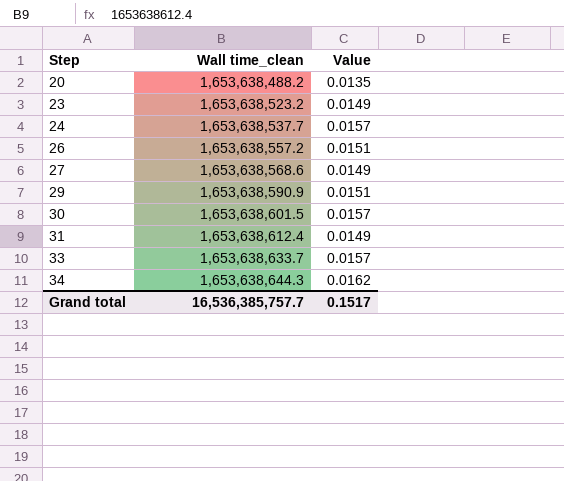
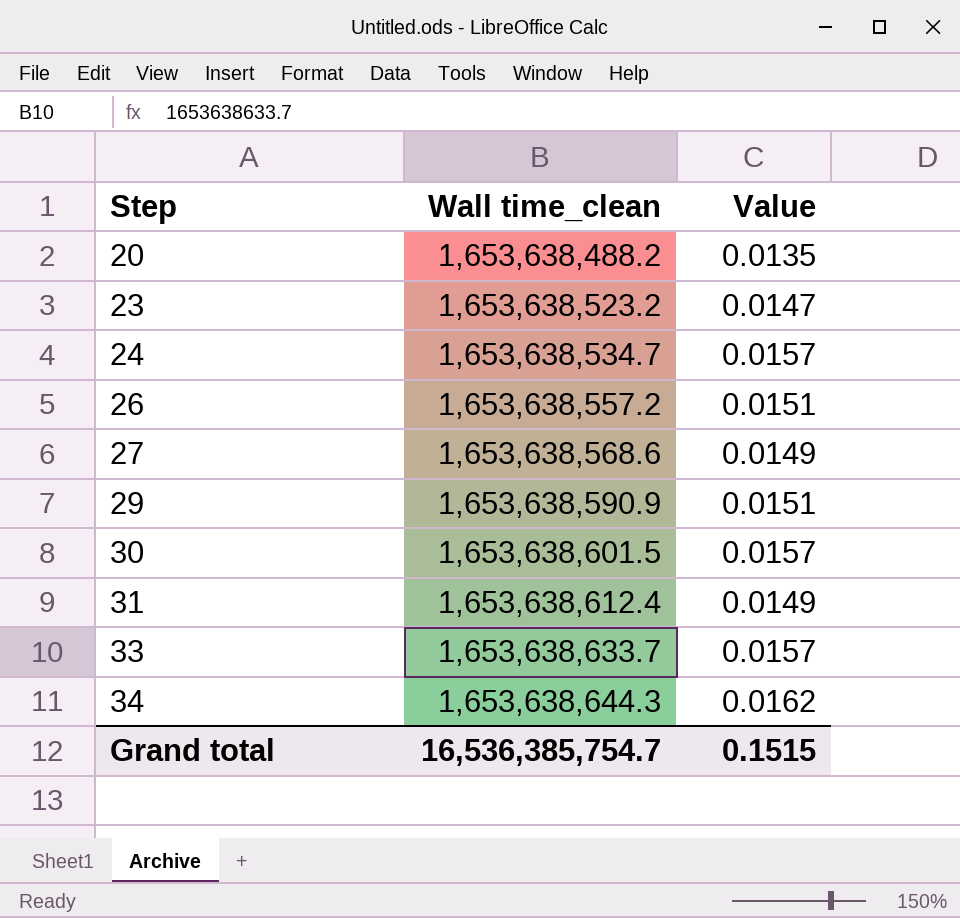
23 | Value: 0.0149 -> 0.0147
24 | Wall time_clean: 1,653,638,537.7 -> 1,653,638,534.7
Grand total | Wall time_clean: 16,536,385,757.7 -> 16,536,385,754.7
Grand total | Value: 0.1517 -> 0.1515

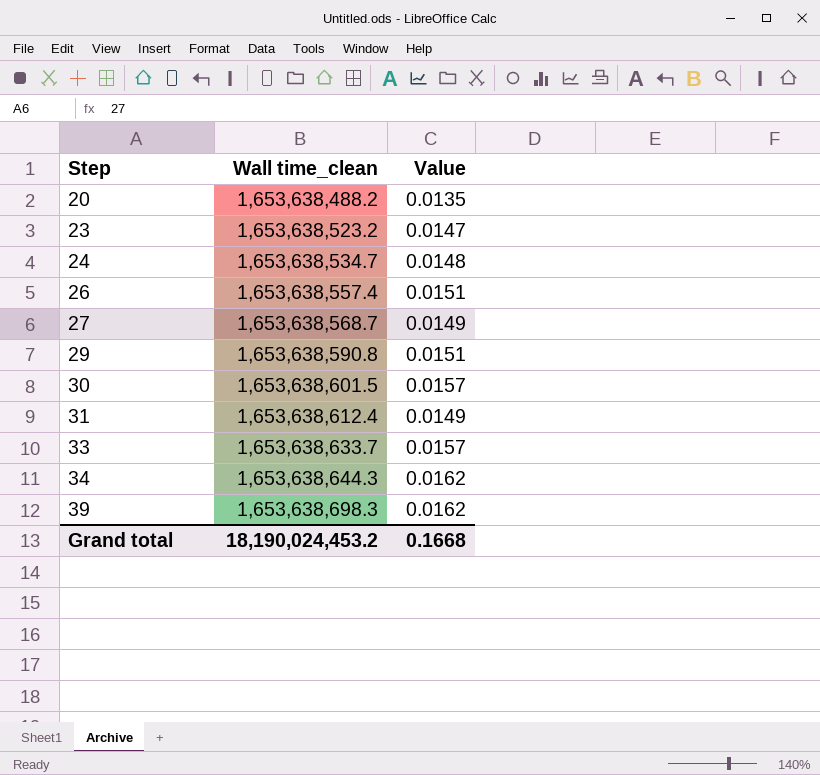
24 | Value: 0.0157 -> 0.0148
26 | Wall time_clean: 1,653,638,557.2 -> 1,653,638,557.4
27 | Wall time_clean: 1,653,638,568.6 -> 1,653,638,568.7
29 | Wall time_clean: 1,653,638,590.9 -> 1,653,638,590.8
row 39: none -> 1,653,638,698.3 | 0.0162
Grand total | Wall time_clean: 16,536,385,754.7 -> 18,190,024,453.2
Grand total | Value: 0.1515 -> 0.1668

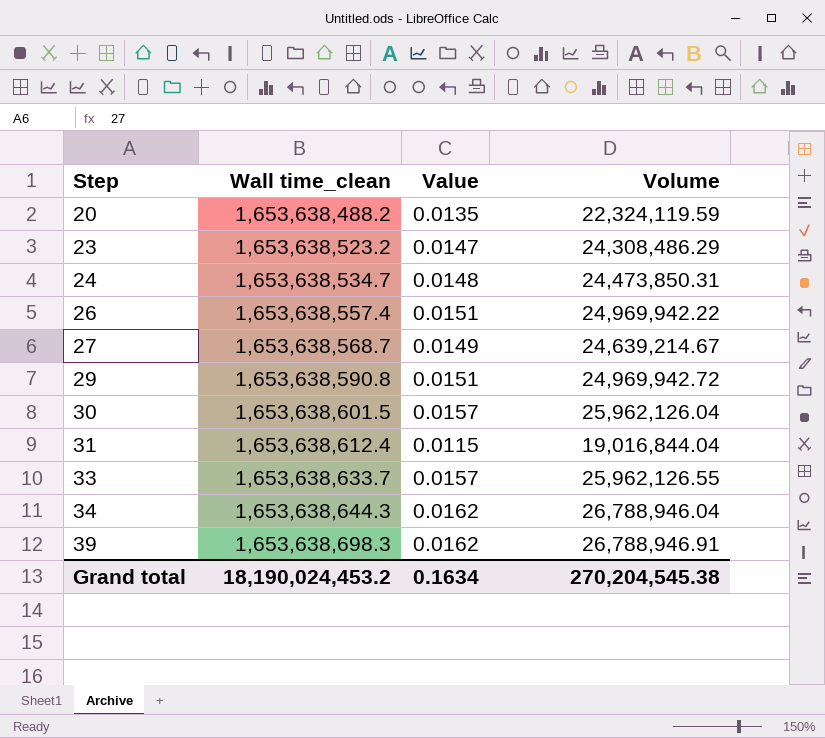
column Volume | formula: none -> [Wall time_clean] * [Value]
31 | Value: 0.0149 -> 0.0115
Grand total | Value: 0.1668 -> 0.1634

